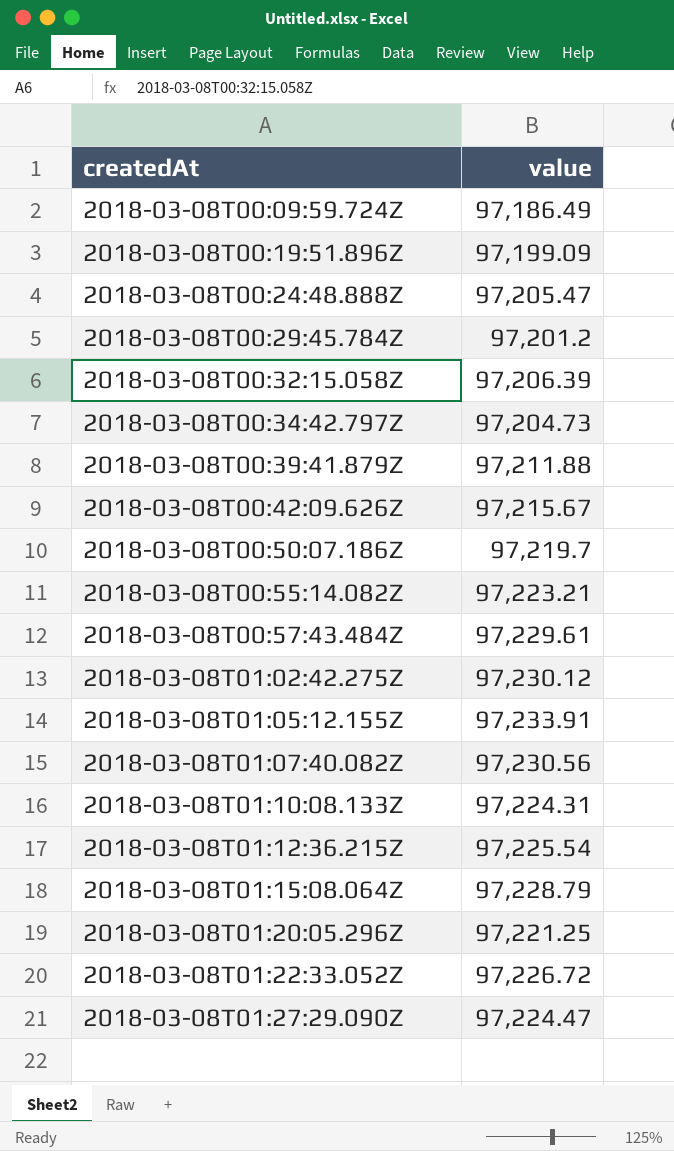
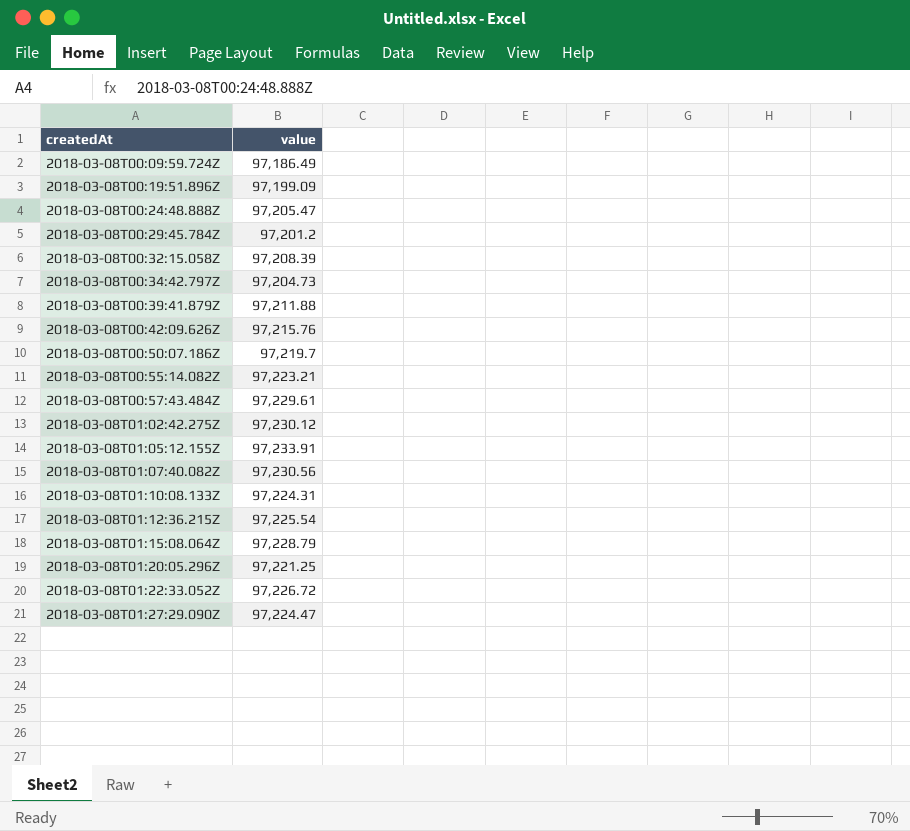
2018-03-08T00:32:15.058Z | value: 97,206.39 -> 97,208.39
2018-03-08T00:42:09.626Z | value: 97,215.67 -> 97,215.76

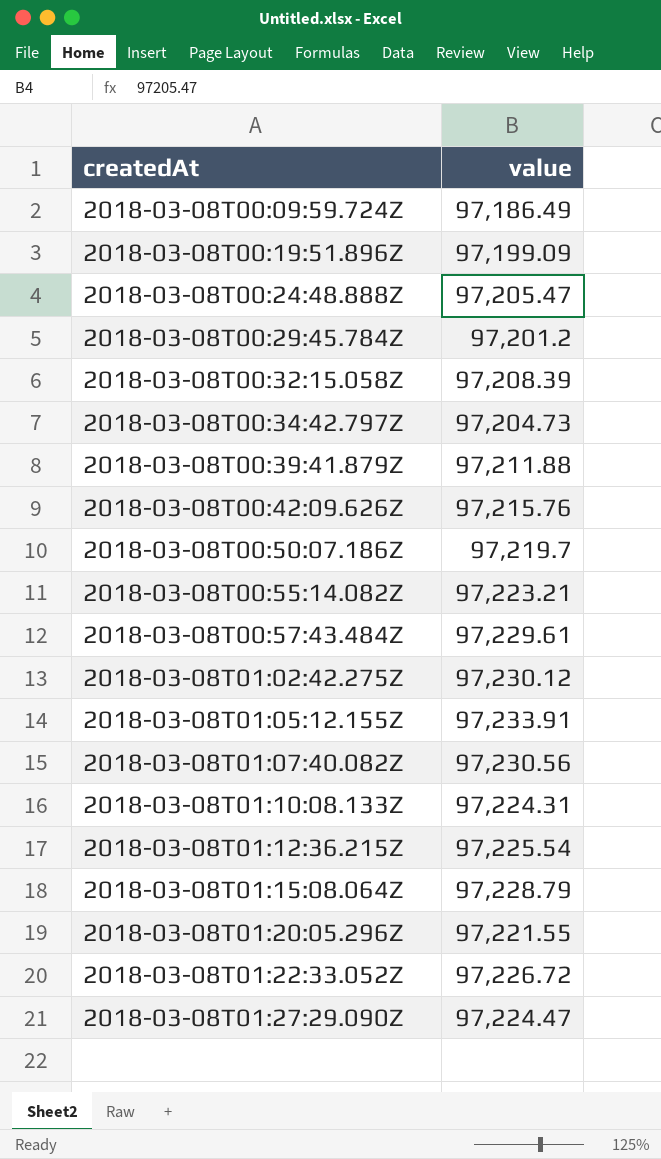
2018-03-08T01:20:05.296Z | value: 97,221.25 -> 97,221.55

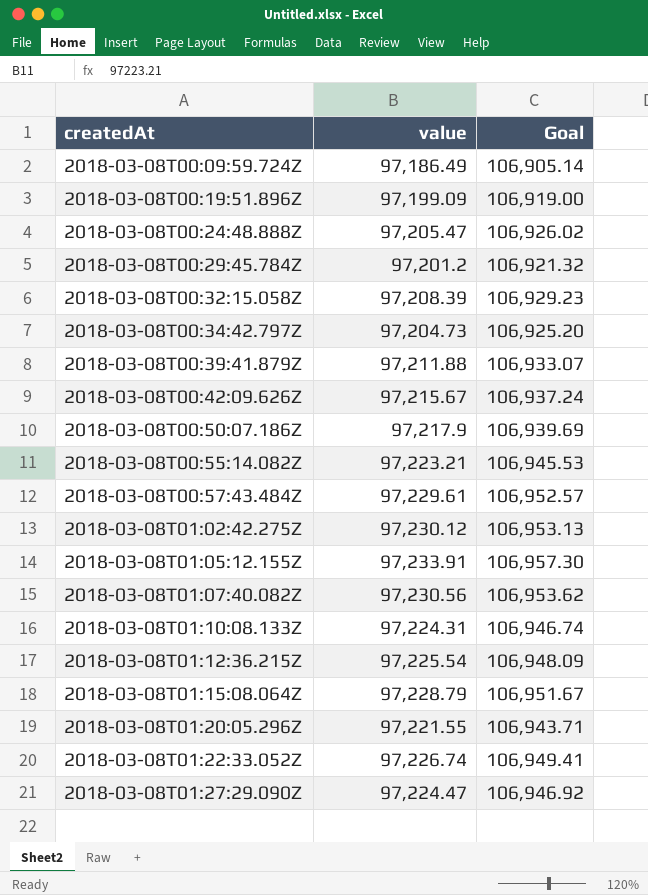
column Goal | formula: none -> [value] * 1.1
2018-03-08T00:42:09.626Z | value: 97,215.76 -> 97,215.67
2018-03-08T00:50:07.186Z | value: 97,219.7 -> 97,217.9
2018-03-08T01:22:33.052Z | value: 97,226.72 -> 97,226.74

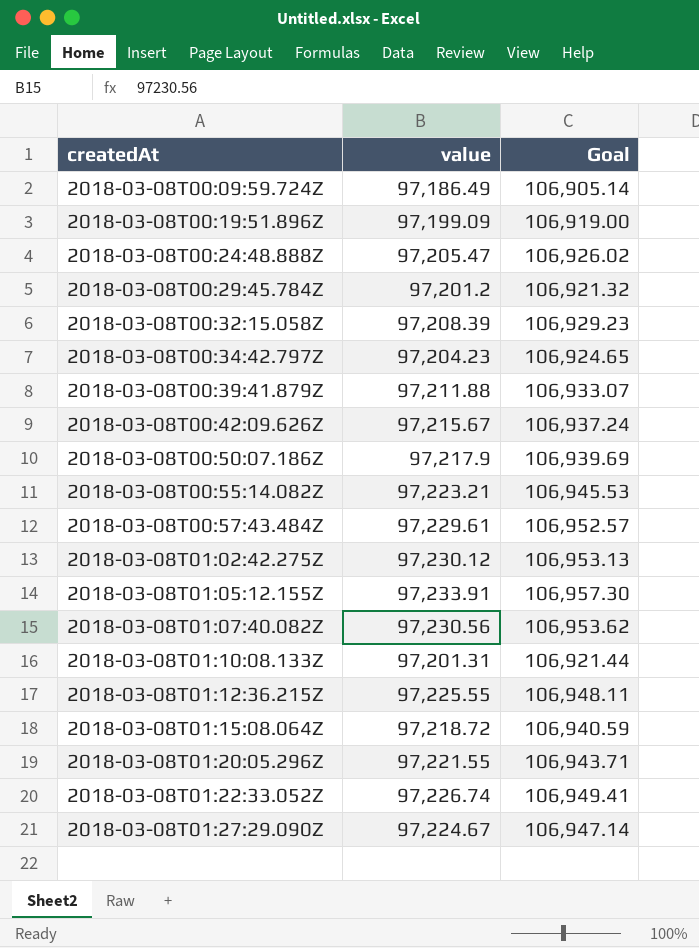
2018-03-08T00:34:42.797Z | value: 97,204.73 -> 97,204.23
2018-03-08T00:34:42.797Z | Goal: 106,925.20 -> 106,924.65
2018-03-08T01:10:08.133Z | value: 97,224.31 -> 97,201.31
2018-03-08T01:10:08.133Z | Goal: 106,946.74 -> 106,921.44
2018-03-08T01:12:36.215Z | value: 97,225.54 -> 97,225.55
2018-03-08T01:12:36.215Z | Goal: 106,948.09 -> 106,948.11
2018-03-08T01:15:08.064Z | value: 97,228.79 -> 97,218.72
2018-03-08T01:15:08.064Z | Goal: 106,951.67 -> 106,940.59
2018-03-08T01:27:29.090Z | value: 97,224.47 -> 97,224.67
2018-03-08T01:27:29.090Z | Goal: 106,946.92 -> 106,947.14

